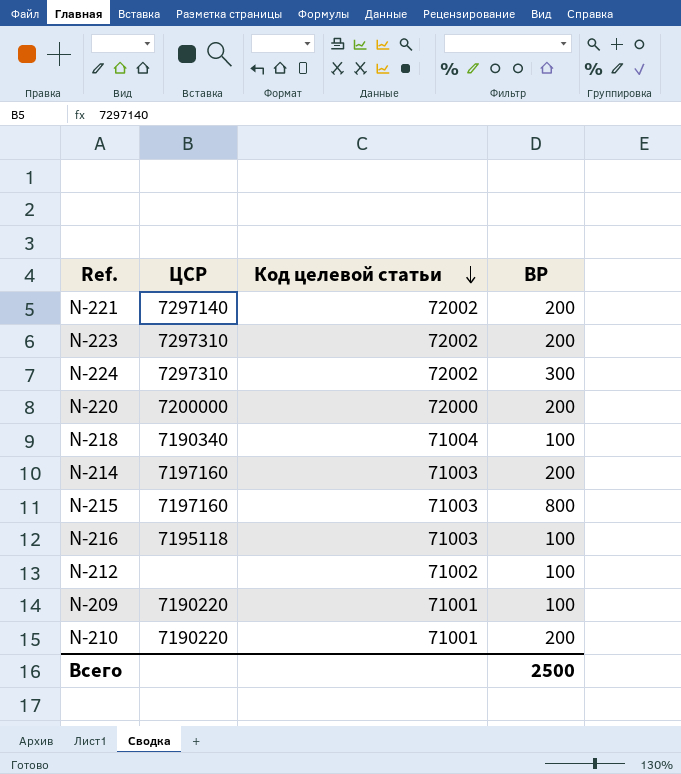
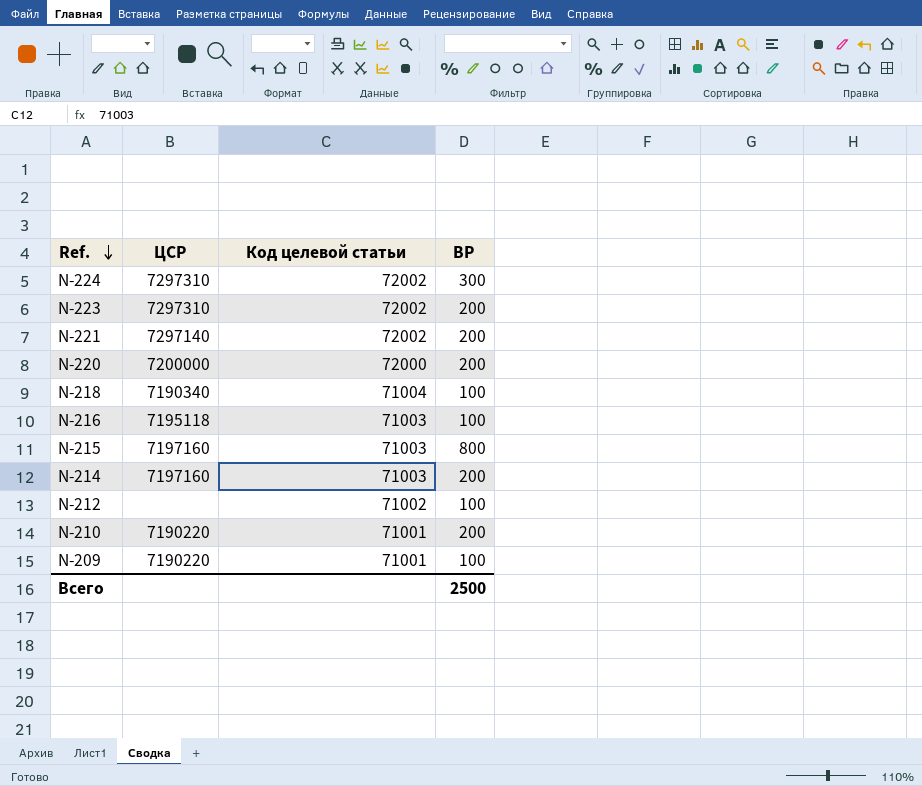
row order: Код целевой статьи descending -> Ref. descending

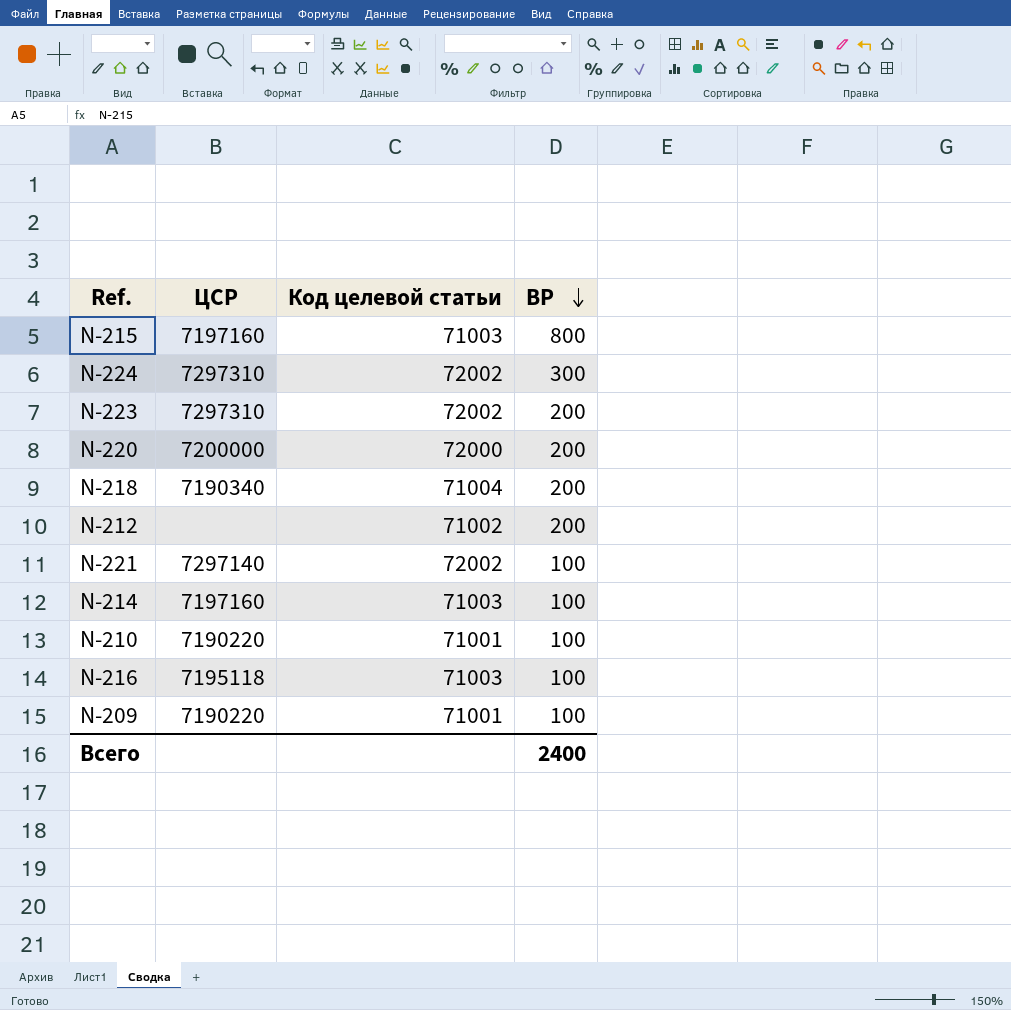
row order: Ref. descending -> ВР descending
N-218 | ВР: 100 -> 200
N-212 | ВР: 100 -> 200
N-221 | ВР: 200 -> 100
N-214 | ВР: 200 -> 100
N-210 | ВР: 200 -> 100
Всего | ВР: 2500 -> 2400

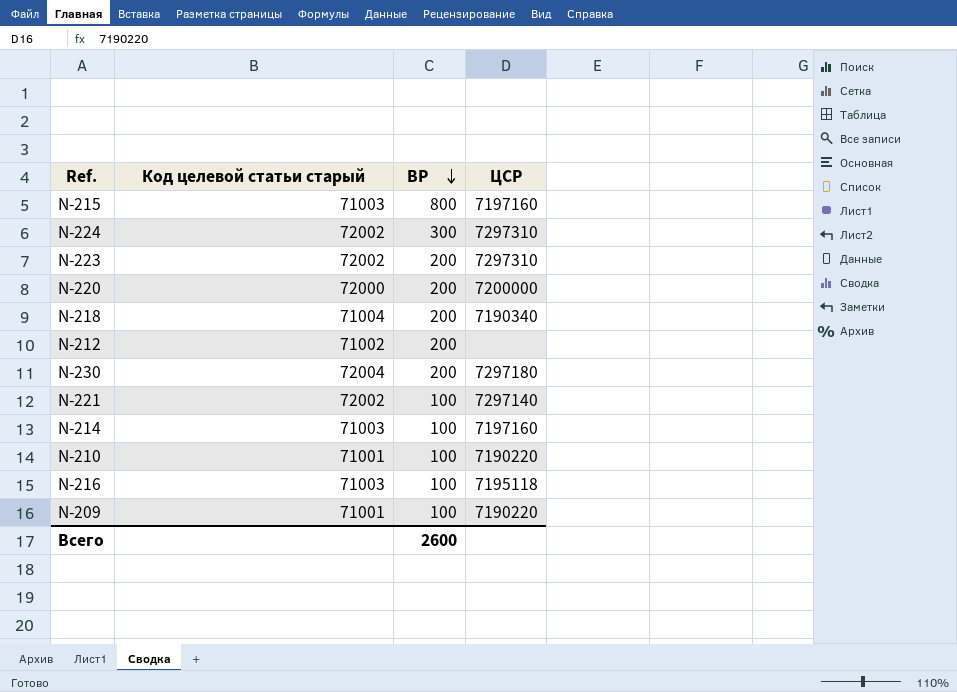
column name: Код целевой статьи -> Код целевой статьи старый
column ЦСР | position: 2 -> 4
row N-230: none -> 72004 | 200 | 7297180
Всего | ВР: 2400 -> 2600

